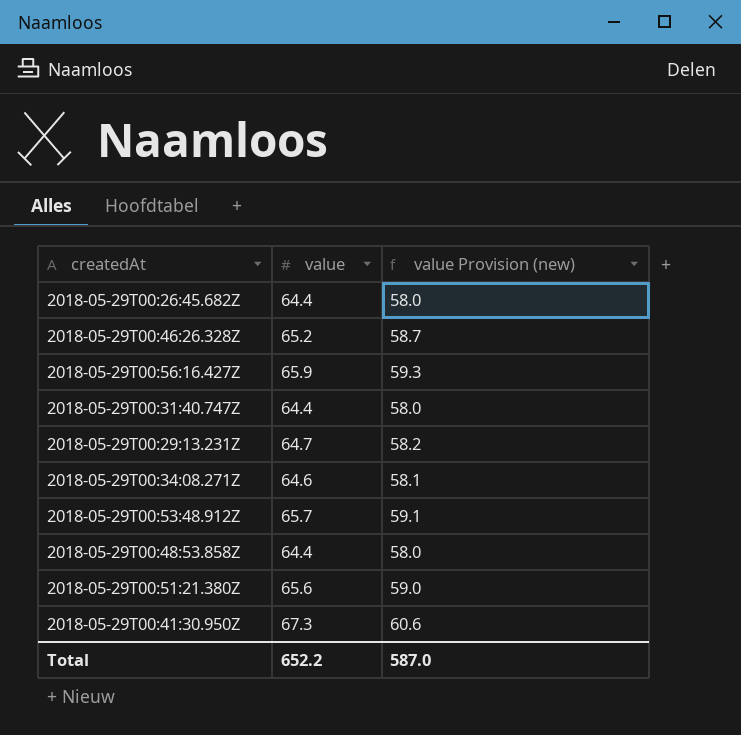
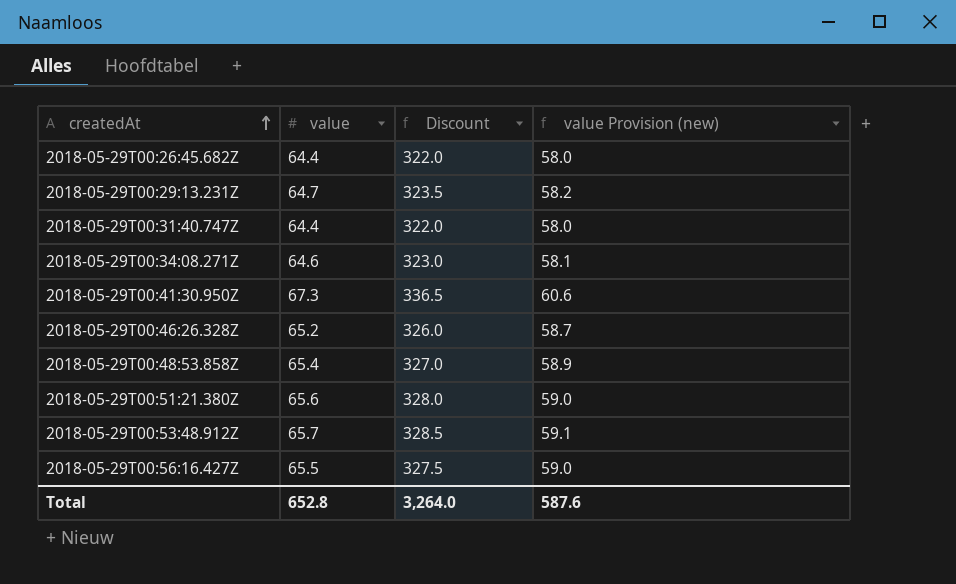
row order: none -> createdAt ascending
column Discount | formula: none -> [value] * 5
2018-05-29T00:48:53.858Z | value: 64.4 -> 65.4
2018-05-29T00:48:53.858Z | value Provision (new): 58.0 -> 58.9
2018-05-29T00:56:16.427Z | value: 65.9 -> 65.5
2018-05-29T00:56:16.427Z | value Provision (new): 59.3 -> 59.0
Total | value: 652.2 -> 652.8
Total | value Provision (new): 587.0 -> 587.6

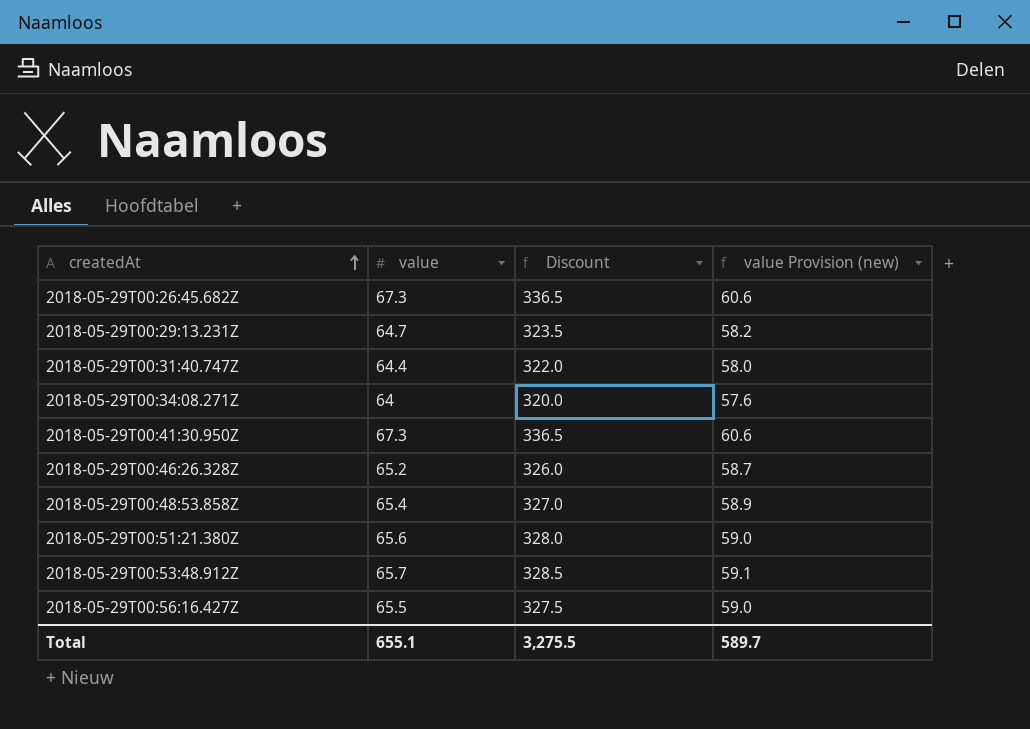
2018-05-29T00:26:45.682Z | value: 64.4 -> 67.3
2018-05-29T00:26:45.682Z | Discount: 322.0 -> 336.5
2018-05-29T00:26:45.682Z | value Provision (new): 58.0 -> 60.6
2018-05-29T00:34:08.271Z | value: 64.6 -> 64
2018-05-29T00:34:08.271Z | Discount: 323.0 -> 320.0
2018-05-29T00:34:08.271Z | value Provision (new): 58.1 -> 57.6
Total | value: 652.8 -> 655.1
Total | Discount: 3,264.0 -> 3,275.5
Total | value Provision (new): 587.6 -> 589.7

